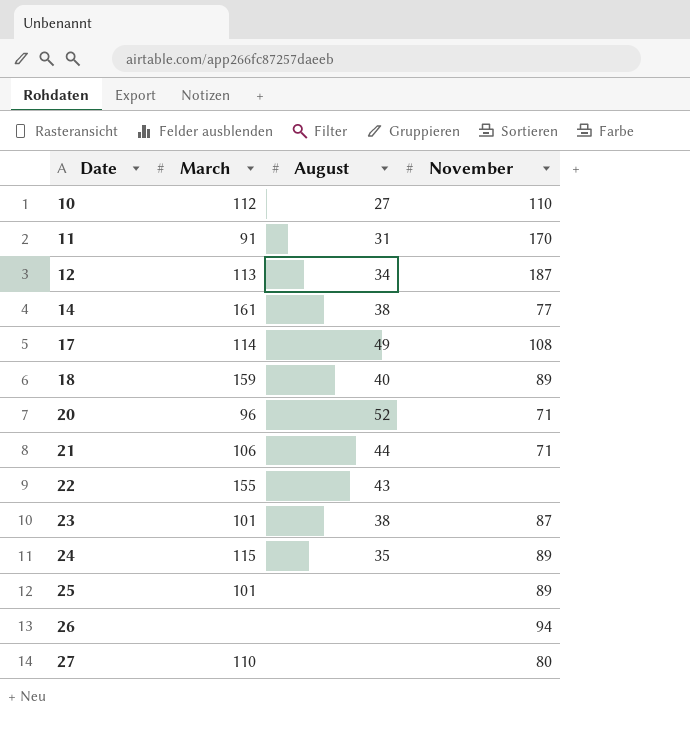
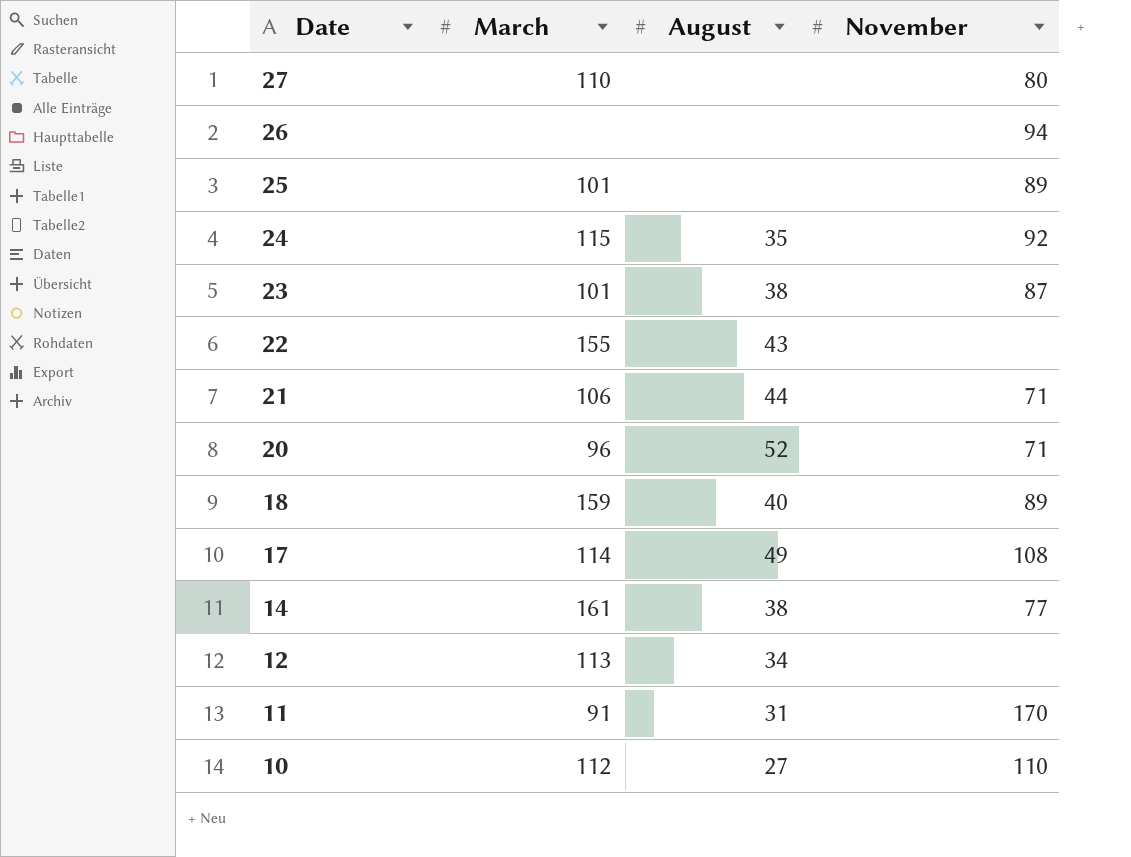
row order: Date ascending -> Date descending
24 | November: 89 -> 92
12 | November: 187 -> none

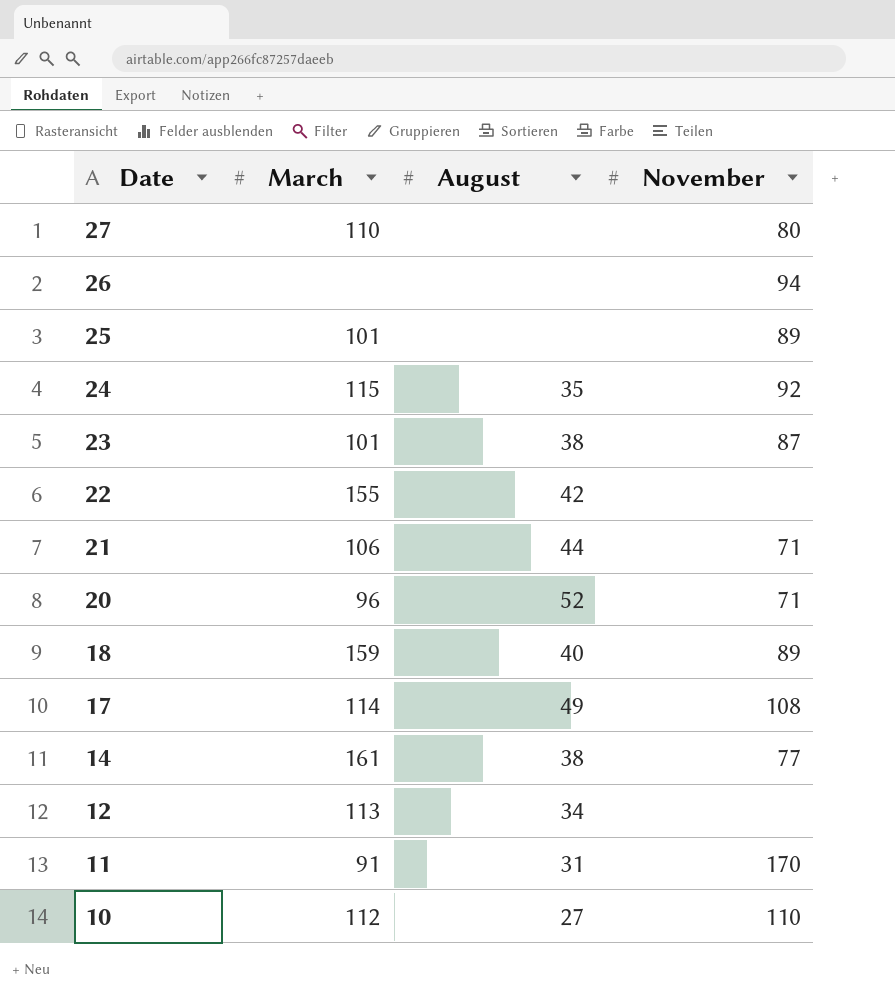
22 | August: 43 -> 42

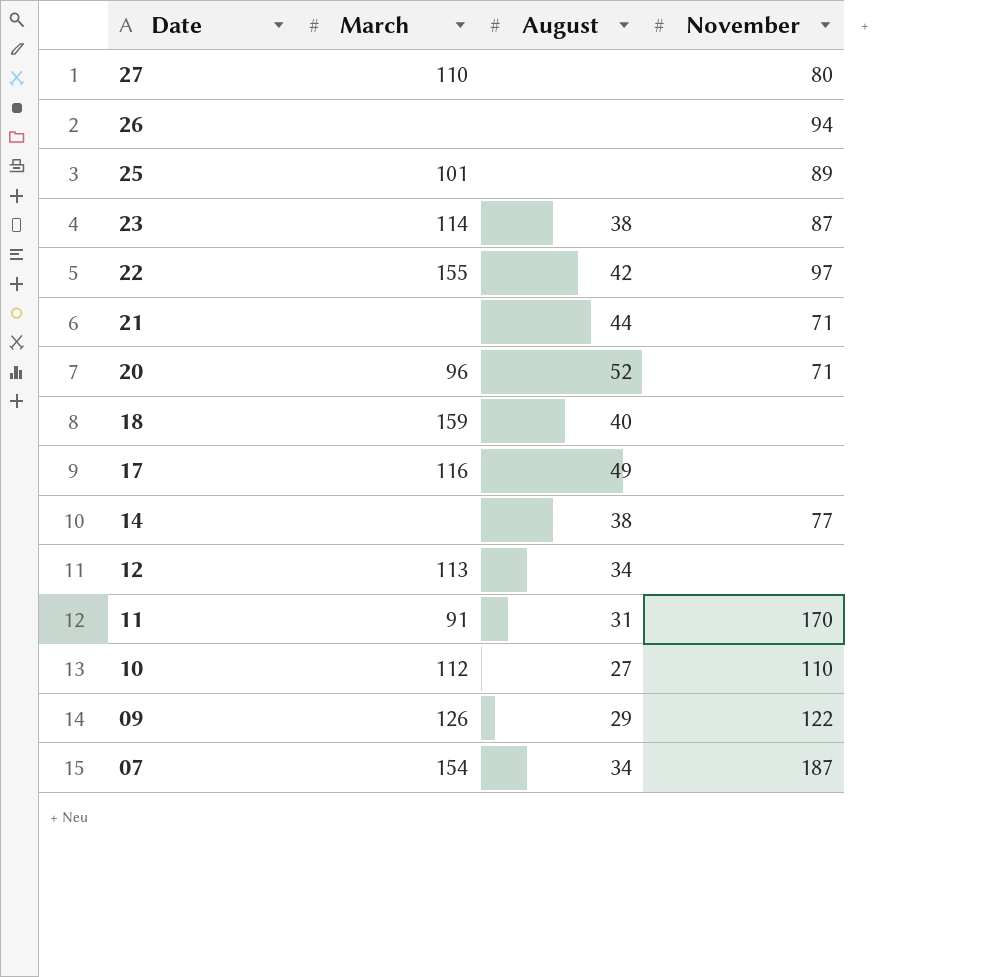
row 24: 115 | 35 | 92 -> none
23 | March: 101 -> 114
22 | November: none -> 97
21 | March: 106 -> none
18 | November: 89 -> none
17 | March: 114 -> 116
17 | November: 108 -> none
14 | March: 161 -> none
row 09: none -> 126 | 29 | 122
row 07: none -> 154 | 34 | 187

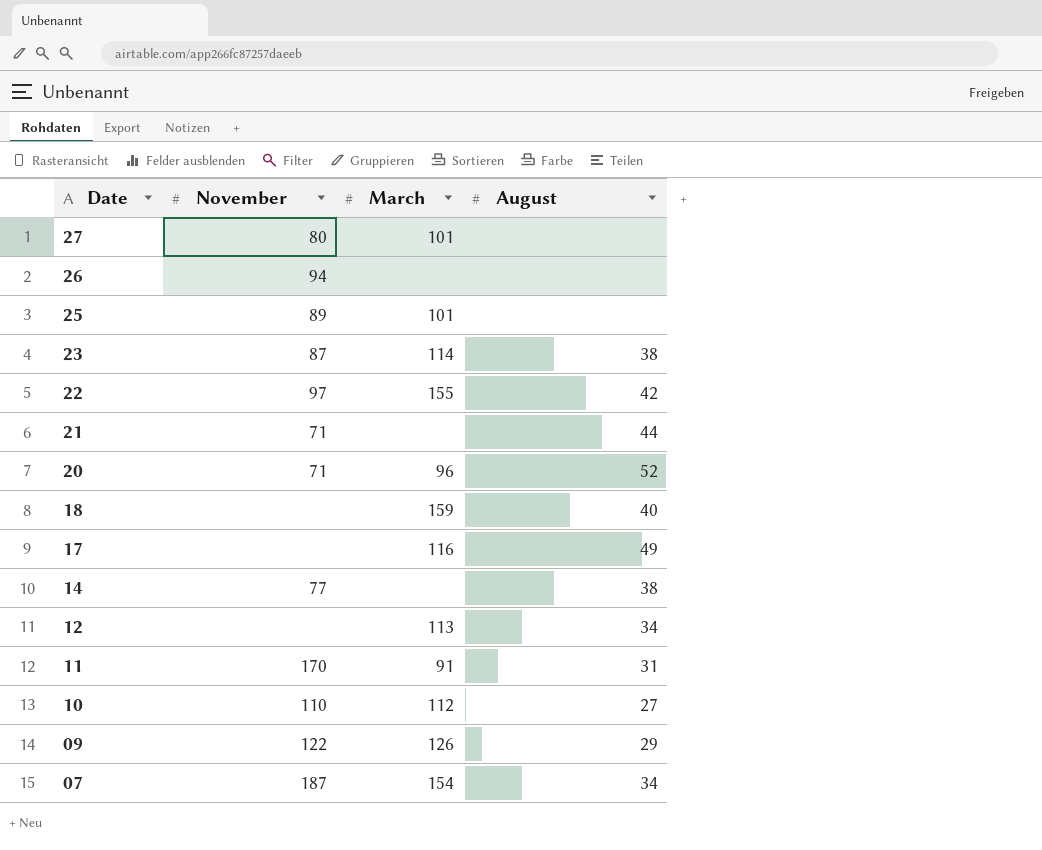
column November | position: 4 -> 2
27 | March: 110 -> 101

